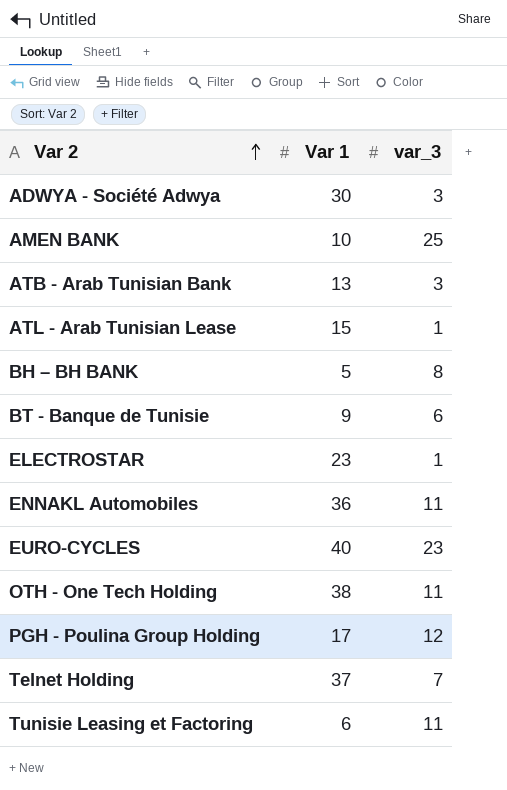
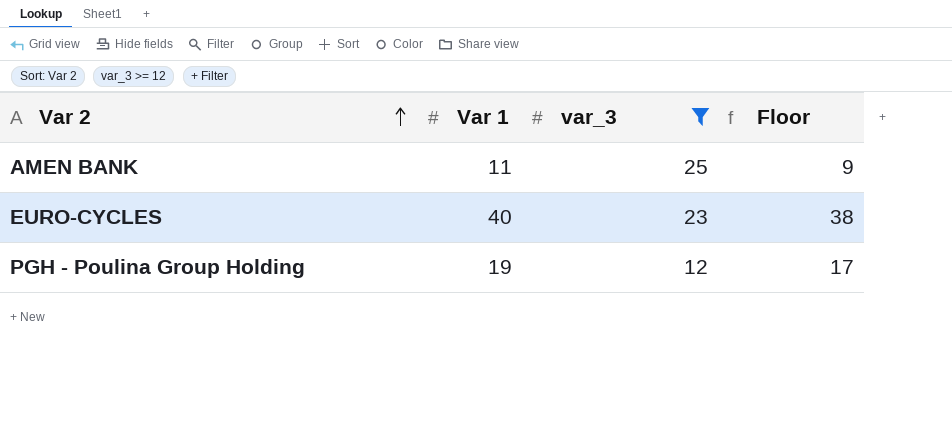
filter: none -> var_3 >= 12
column Floor | formula: none -> [Var 1] - 2
AMEN BANK | Var 1: 10 -> 11
PGH - Poulina Group Holding | Var 1: 17 -> 19

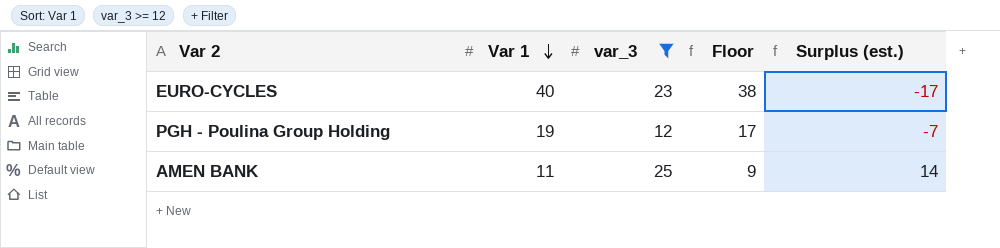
row order: Var 2 ascending -> Var 1 descending
column Surplus (est.) | formula: none -> [var_3] - [Var 1]

